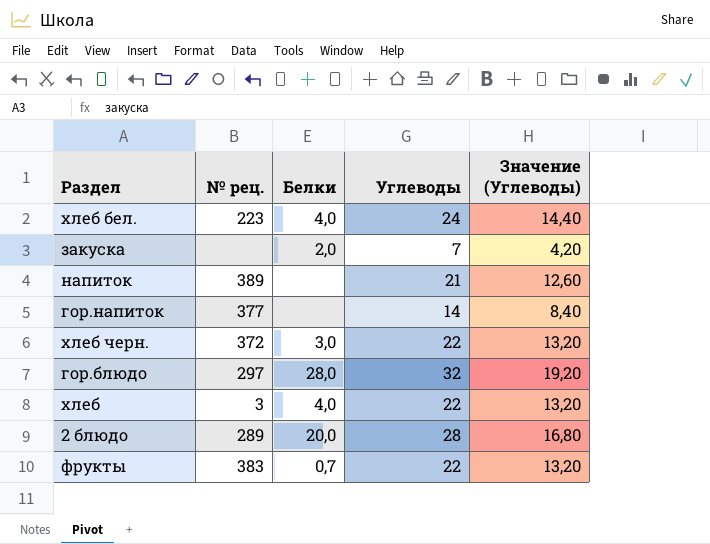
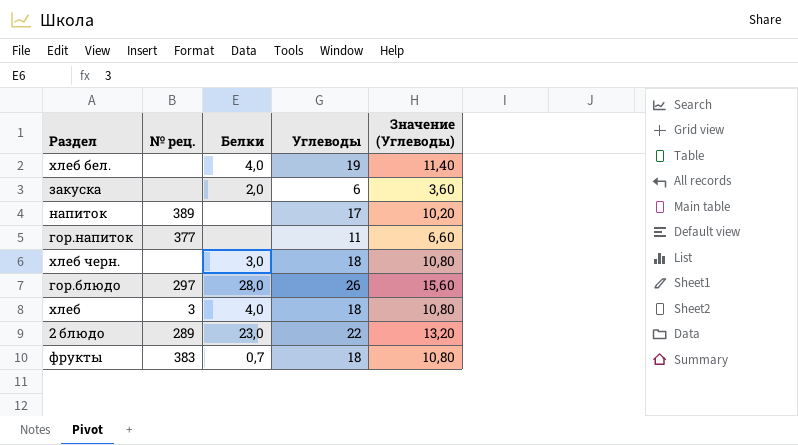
хлеб бел. | № рец.: 223 -> none
хлеб бел. | Углеводы: 24 -> 19
хлеб бел. | Значение (Углеводы): 14,40 -> 11,40
закуска | Углеводы: 7 -> 6
закуска | Значение (Углеводы): 4,20 -> 3,60
напиток | Углеводы: 21 -> 17
напиток | Значение (Углеводы): 12,60 -> 10,20
гор.напиток | Углеводы: 14 -> 11
гор.напиток | Значение (Углеводы): 8,40 -> 6,60
хлеб черн. | № рец.: 372 -> none
хлеб черн. | Углеводы: 22 -> 18
хлеб черн. | Значение (Углеводы): 13,20 -> 10,80
гор.блюдо | Углеводы: 32 -> 26
гор.блюдо | Значение (Углеводы): 19,20 -> 15,60
хлеб | Углеводы: 22 -> 18
хлеб | Значение (Углеводы): 13,20 -> 10,80
2 блюдо | Белки: 20,0 -> 23,0
2 блюдо | Углеводы: 28 -> 22
2 блюдо | Значение (Углеводы): 16,80 -> 13,20
фрукты | Углеводы: 22 -> 18
фрукты | Значение (Углеводы): 13,20 -> 10,80

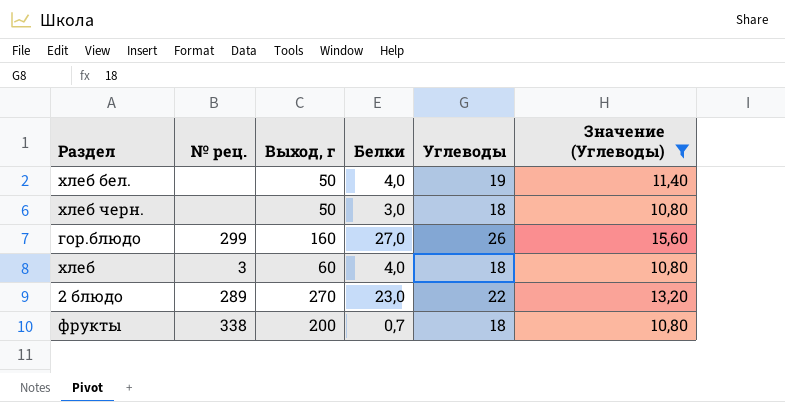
filter: none -> Значение (Углеводы) >= 10,80
column Выход, г | position: none -> 3
гор.блюдо | № рец.: 297 -> 299
гор.блюдо | Белки: 28,0 -> 27,0
фрукты | № рец.: 383 -> 338

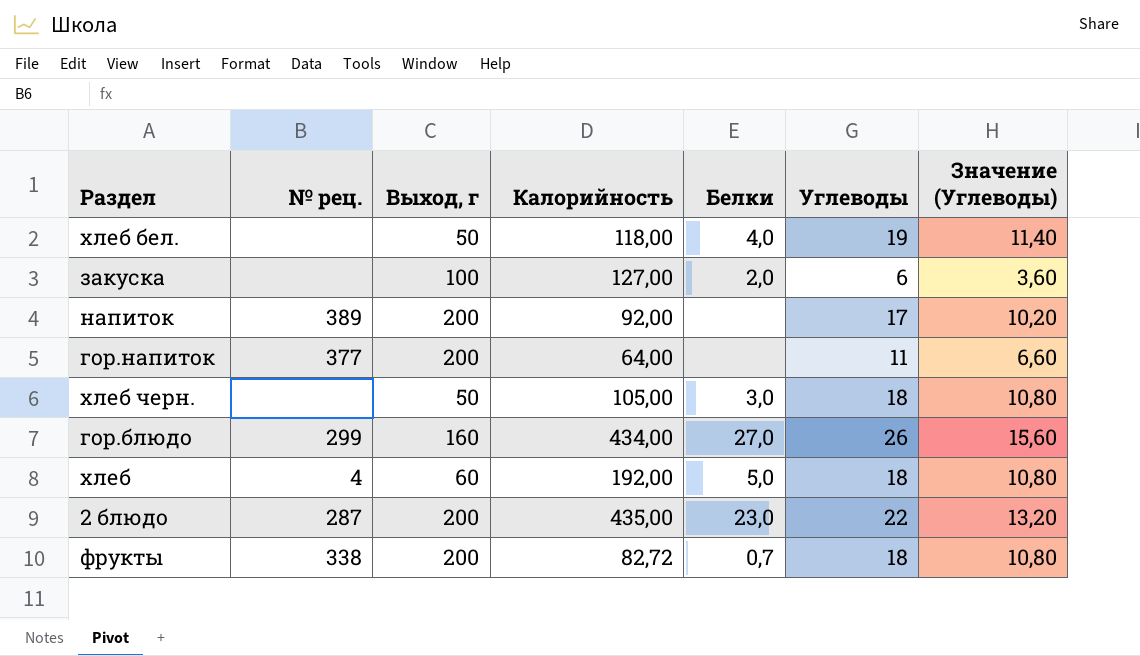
filter: Значение (Углеводы) >= 10,80 -> none
column Калорийность | position: none -> 4
хлеб | № рец.: 3 -> 4
хлеб | Белки: 4,0 -> 5,0
2 блюдо | № рец.: 289 -> 287
2 блюдо | Выход, г: 270 -> 200

